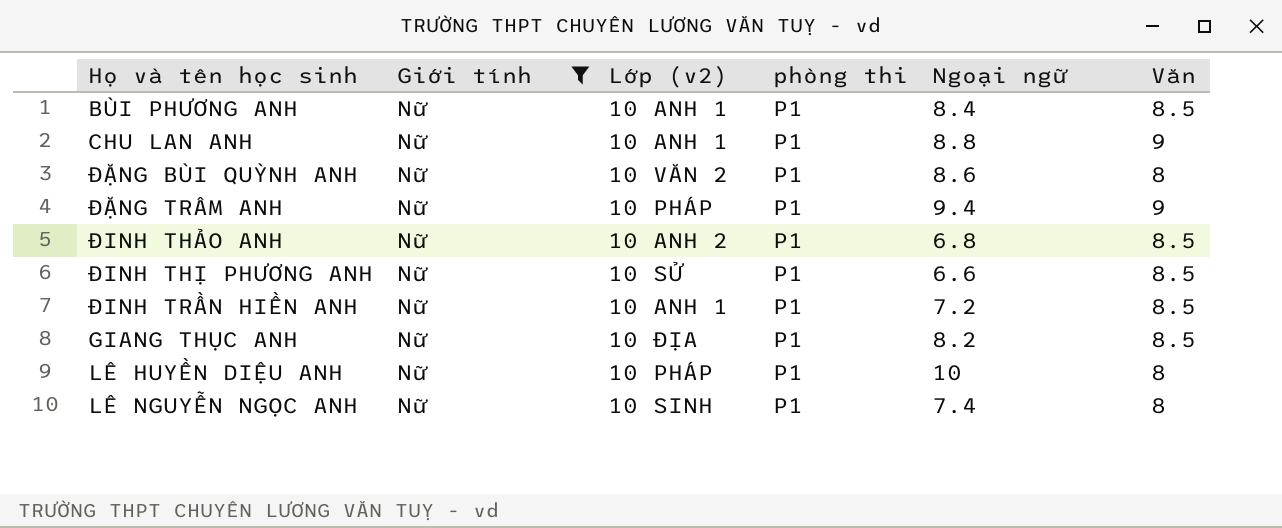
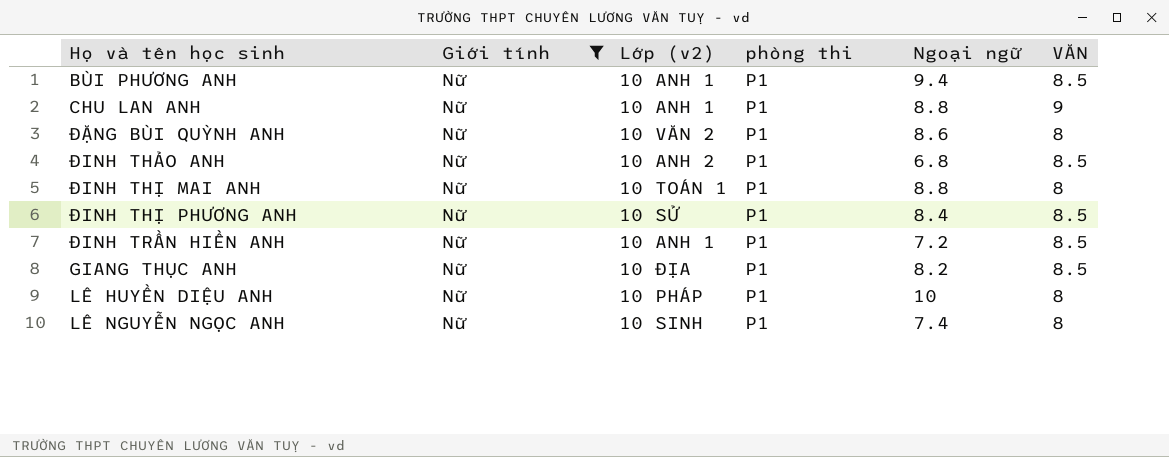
column name: Văn -> VĂN
row ĐẶNG TRÂM ANH: Nữ | 10 PHÁP | P1 | 9.4 | 9 -> none
BÙI PHƯƠNG ANH | Ngoại ngữ: 8.4 -> 9.4
row ĐINH THỊ MAI ANH: none -> Nữ | 10 TOÁN 1 | P1 | 8.8 | 8
ĐINH THỊ PHƯƠNG ANH | Ngoại ngữ: 6.6 -> 8.4

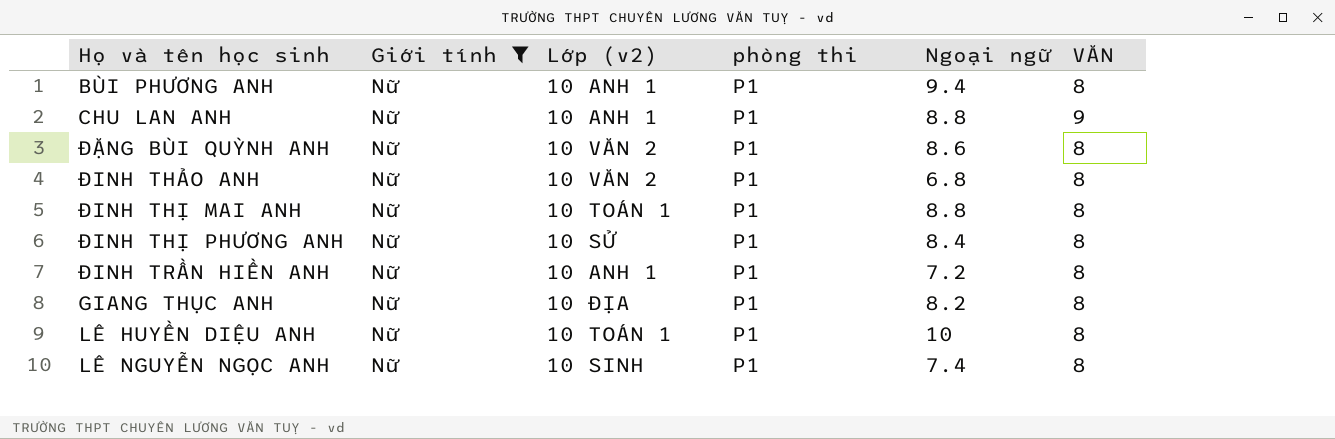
BÙI PHƯƠNG ANH | VĂN: 8.5 -> 8
ĐINH THẢO ANH | Lớp (v2): 10 ANH 2 -> 10 VĂN 2
ĐINH THẢO ANH | VĂN: 8.5 -> 8
ĐINH THỊ PHƯƠNG ANH | VĂN: 8.5 -> 8
ĐINH TRẦN HIỀN ANH | VĂN: 8.5 -> 8
GIANG THỤC ANH | VĂN: 8.5 -> 8
LÊ HUYỀN DIỆU ANH | Lớp (v2): 10 PHÁP -> 10 TOÁN 1

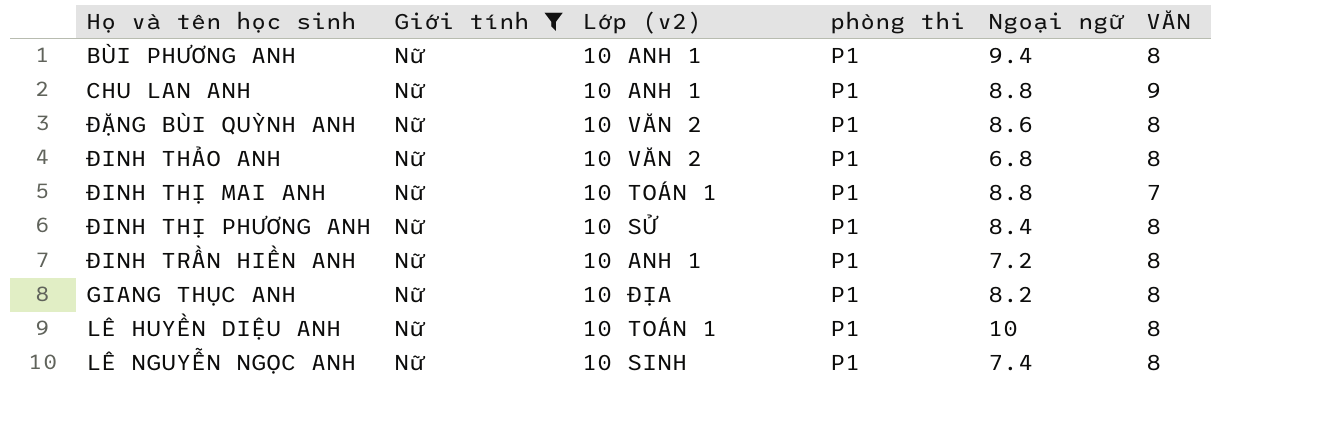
ĐINH THỊ MAI ANH | VĂN: 8 -> 7

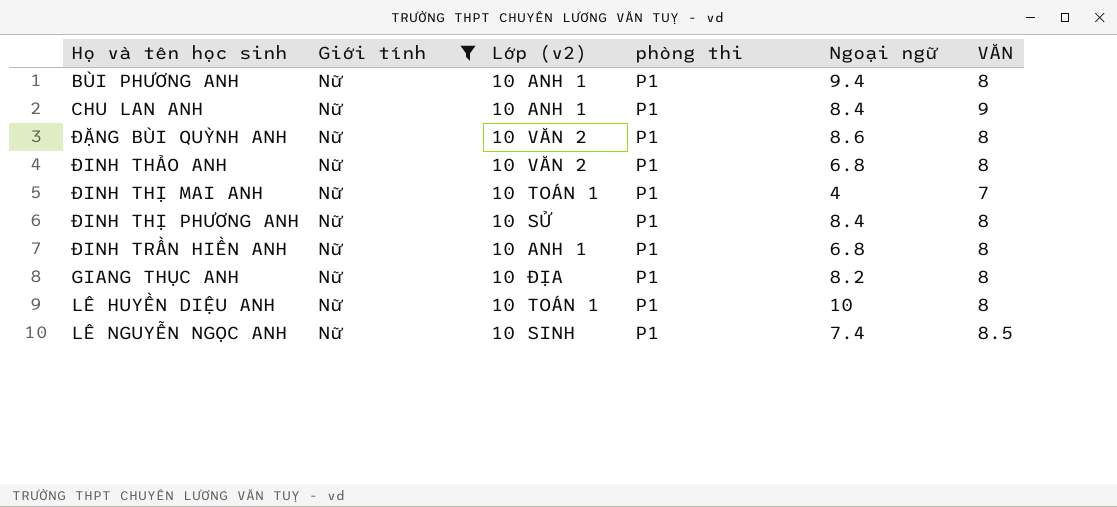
CHU LAN ANH | Ngoại ngữ: 8.8 -> 8.4
ĐINH THỊ MAI ANH | Ngoại ngữ: 8.8 -> 4
ĐINH TRẦN HIỀN ANH | Ngoại ngữ: 7.2 -> 6.8
LÊ NGUYỄN NGỌC ANH | VĂN: 8 -> 8.5

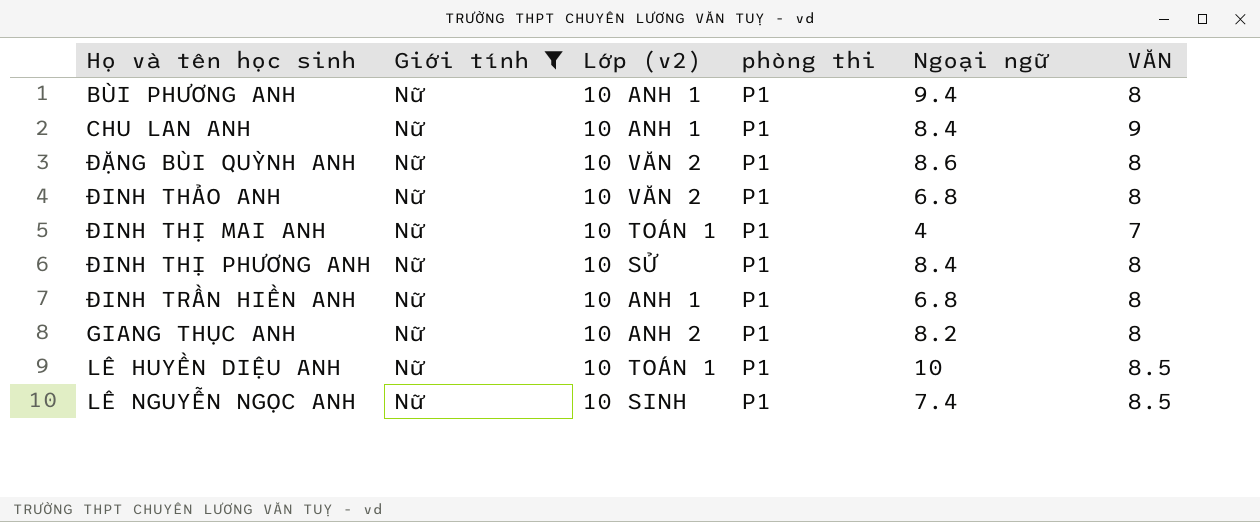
GIANG THỤC ANH | Lớp (v2): 10 ĐỊA -> 10 ANH 2
LÊ HUYỀN DIỆU ANH | VĂN: 8 -> 8.5

